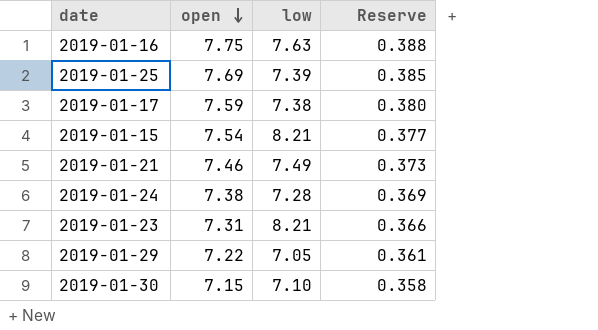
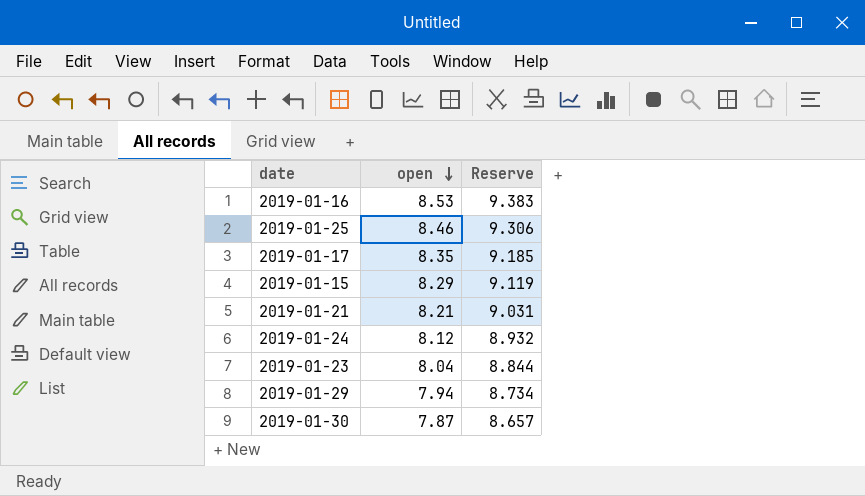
column low | position: 3 -> none
column Reserve | formula: [open] * 0.05 -> [open] * 1.1
2019-01-16 | open: 7.75 -> 8.53
2019-01-25 | open: 7.69 -> 8.46
2019-01-17 | open: 7.59 -> 8.35
2019-01-15 | open: 7.54 -> 8.29
2019-01-21 | open: 7.46 -> 8.21
2019-01-24 | open: 7.38 -> 8.12
2019-01-23 | open: 7.31 -> 8.04
2019-01-29 | open: 7.22 -> 7.94
2019-01-30 | open: 7.15 -> 7.87

